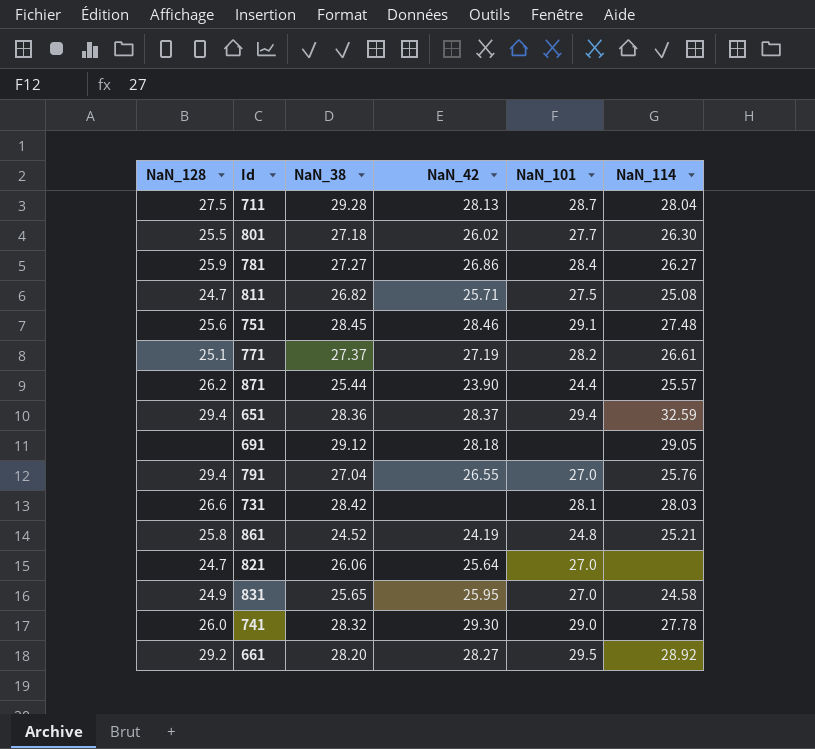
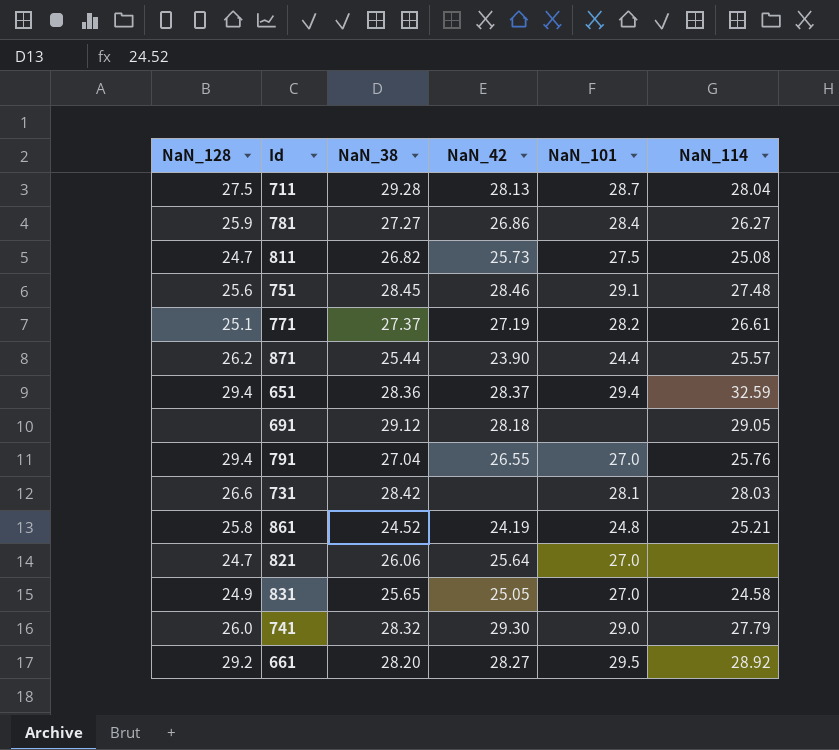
row 801: 25.5 | 27.18 | 26.02 | 27.7 | 26.30 -> none
811 | NaN_42: 25.71 -> 25.73
831 | NaN_42: 25.95 -> 25.05
741 | NaN_114: 27.78 -> 27.79

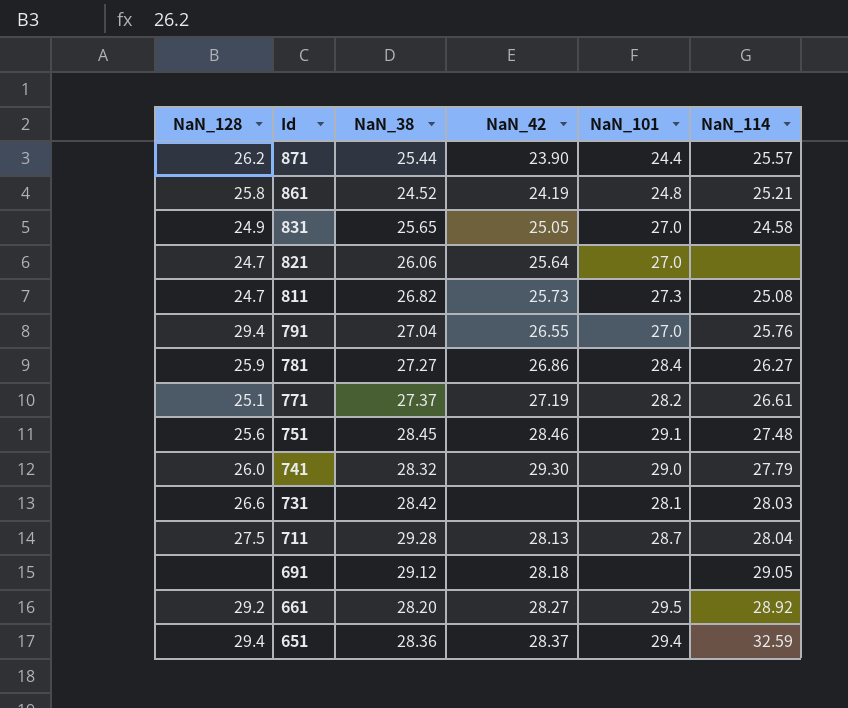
row order: none -> Id descending
811 | NaN_101: 27.5 -> 27.3

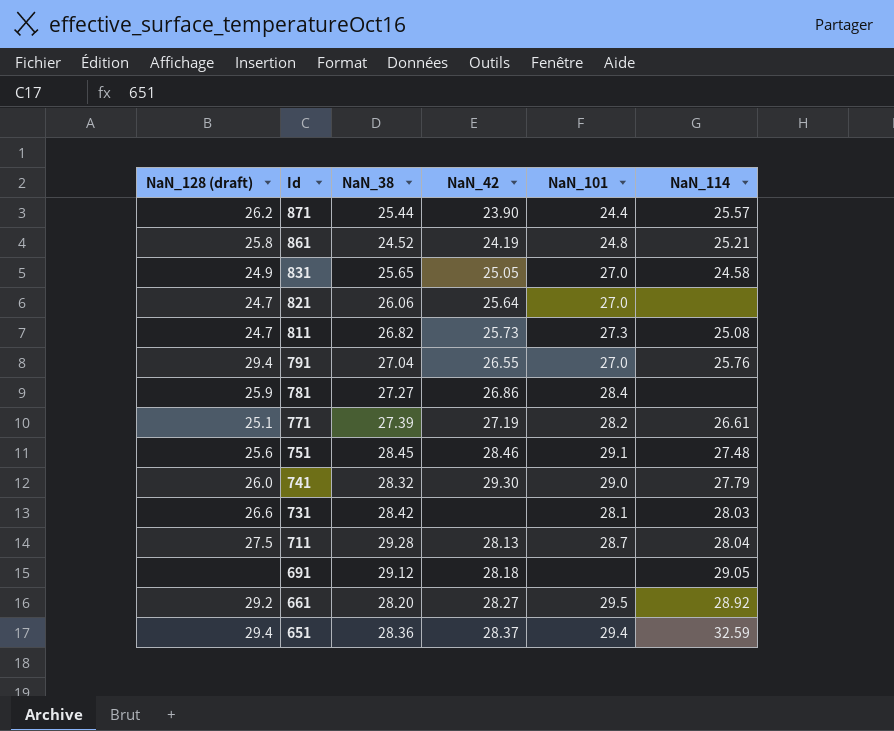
column name: NaN_128 -> NaN_128 (draft)
781 | NaN_114: 26.27 -> none
771 | NaN_38: 27.37 -> 27.39

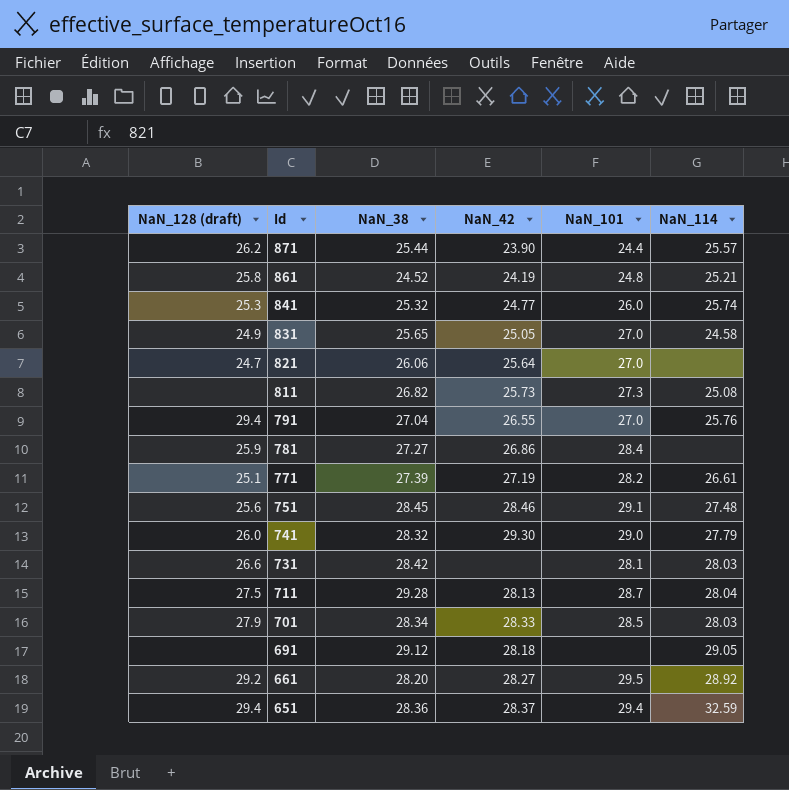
row 841: none -> 25.3 | 25.32 | 24.77 | 26.0 | 25.74
811 | NaN_128 (draft): 24.7 -> none
row 701: none -> 27.9 | 28.34 | 28.33 | 28.5 | 28.03

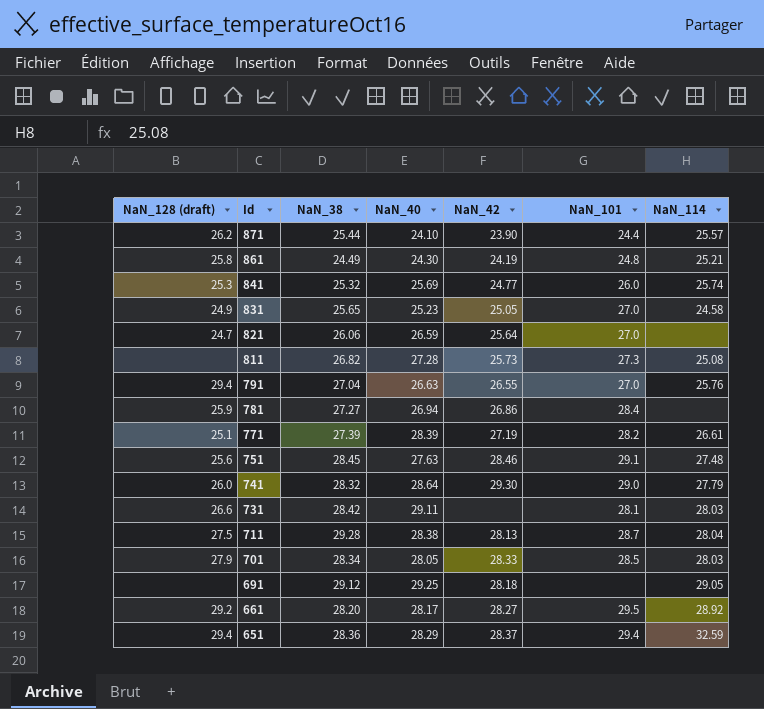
column NaN_40 | position: none -> 4
861 | NaN_38: 24.52 -> 24.49

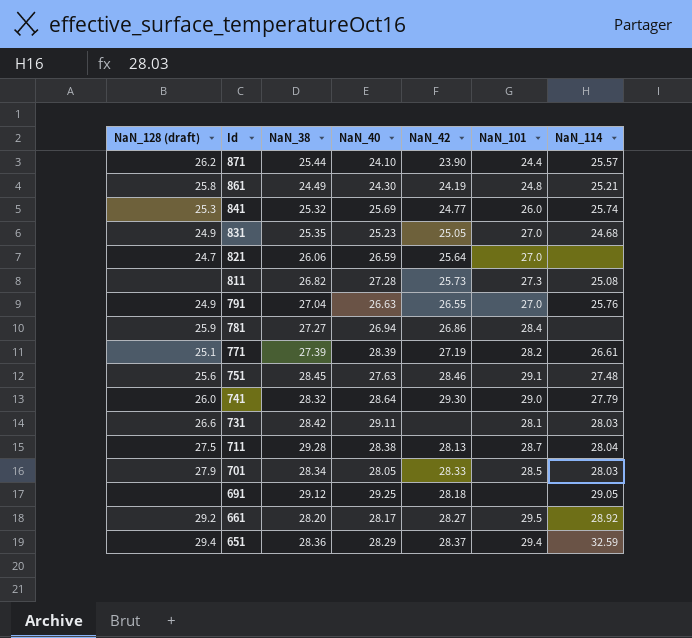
831 | NaN_38: 25.65 -> 25.35
831 | NaN_114: 24.58 -> 24.68
791 | NaN_128 (draft): 29.4 -> 24.9

